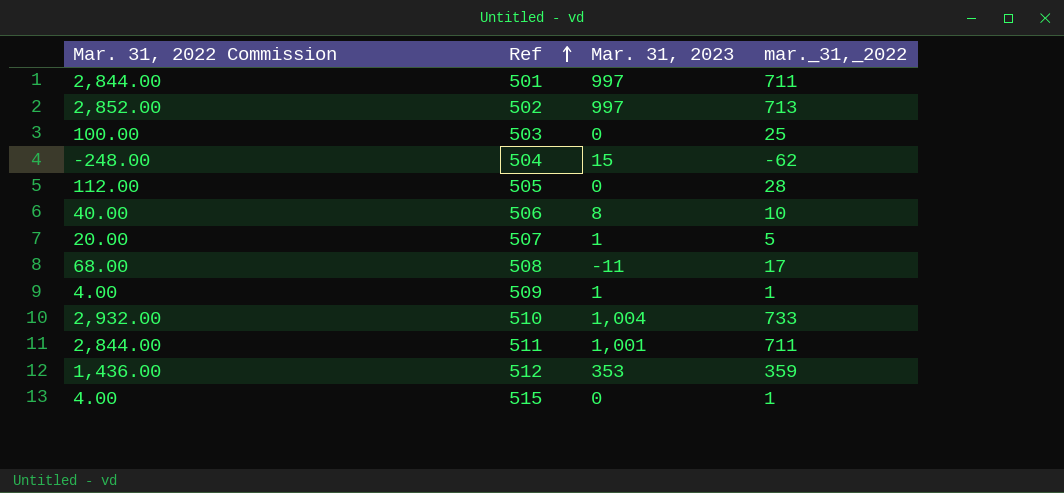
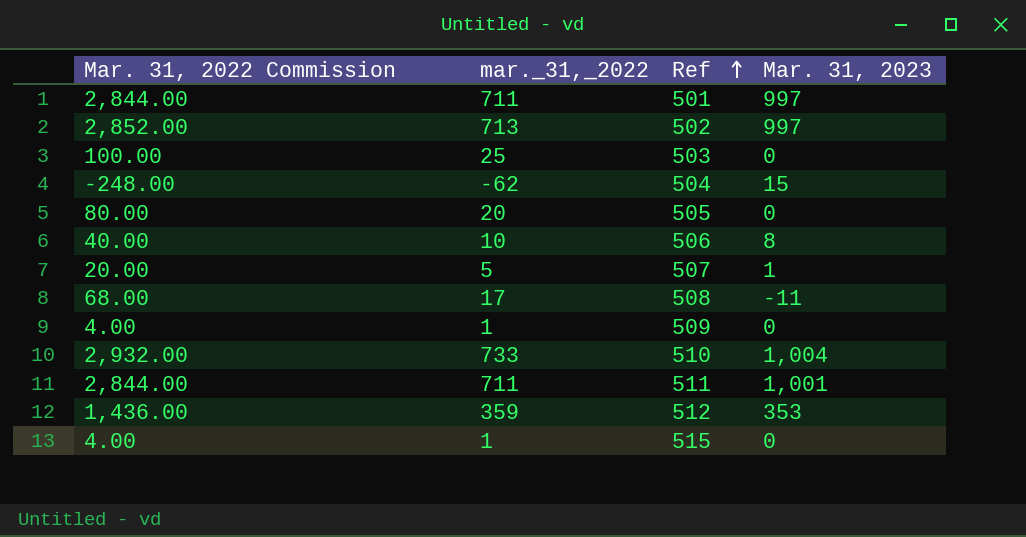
column mar._31,_2022 | position: 4 -> 2
505 | Mar. 31, 2022 Commission: 112.00 -> 80.00
505 | mar._31,_2022: 28 -> 20
509 | Mar. 31, 2023: 1 -> 0

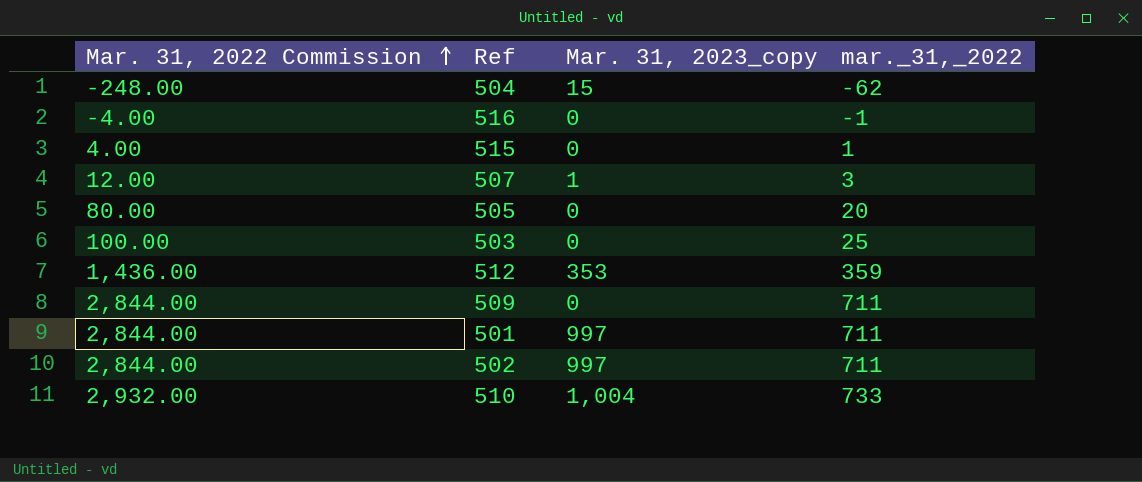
row order: Ref ascending -> Mar. 31, 2022 Commission ascending
column name: Mar. 31, 2023 -> Mar. 31, 2023_copy
column mar._31,_2022 | position: 2 -> 4
row 506: 40.00 | 10 | 8 -> none
row 508: 68.00 | 17 | -11 -> none
row 511: 2,844.00 | 711 | 1,001 -> none
row 516: none -> -4.00 | 0 | -1
507 | Mar. 31, 2022 Commission: 20.00 -> 12.00
507 | mar._31,_2022: 5 -> 3
509 | Mar. 31, 2022 Commission: 4.00 -> 2,844.00
509 | mar._31,_2022: 1 -> 711
502 | Mar. 31, 2022 Commission: 2,852.00 -> 2,844.00
502 | mar._31,_2022: 713 -> 711

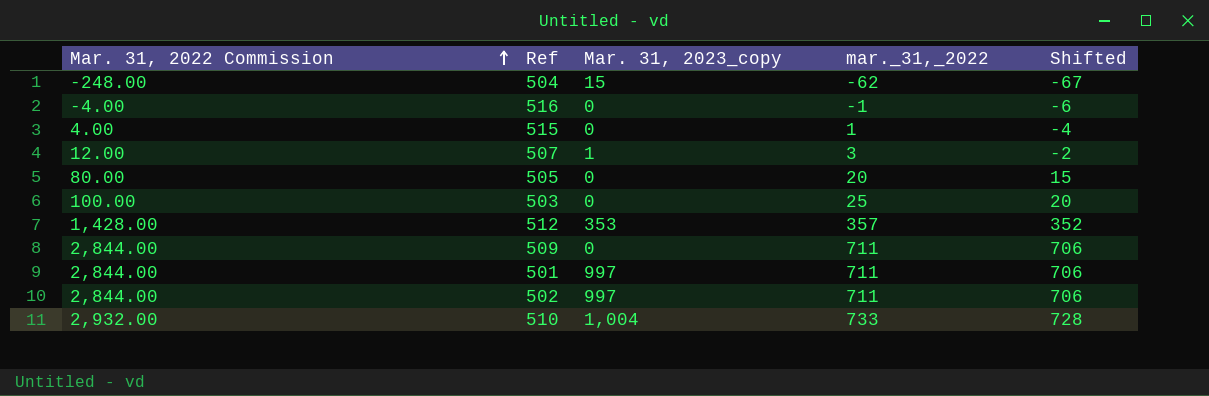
column Shifted | formula: none -> [mar._31,_2022] - 5
512 | Mar. 31, 2022 Commission: 1,436.00 -> 1,428.00
512 | mar._31,_2022: 359 -> 357

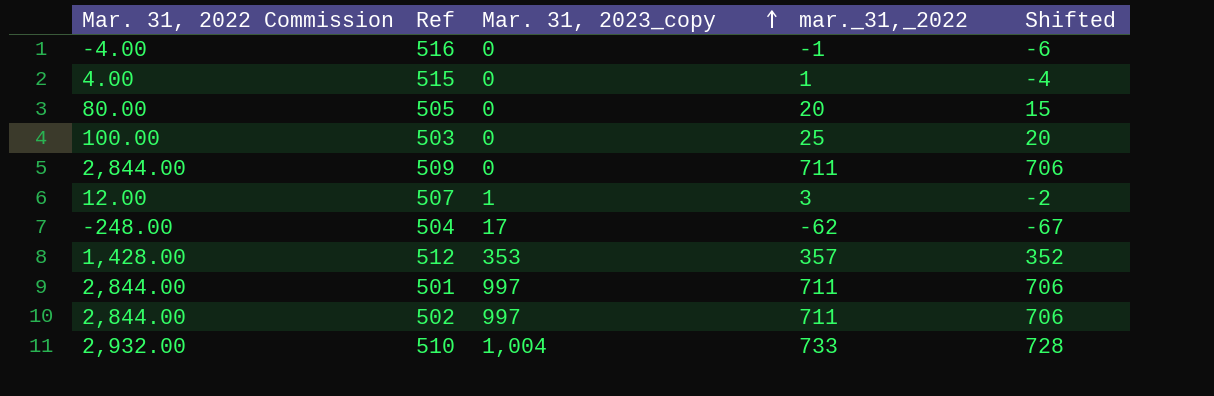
row order: Mar. 31, 2022 Commission ascending -> Mar. 31, 2023_copy ascending
504 | Mar. 31, 2023_copy: 15 -> 17

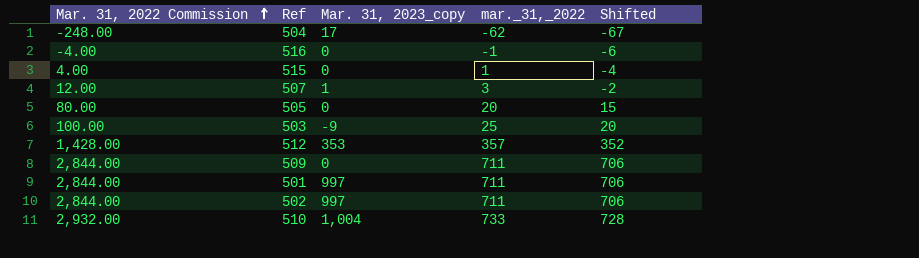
row order: Mar. 31, 2023_copy ascending -> Mar. 31, 2022 Commission ascending
503 | Mar. 31, 2023_copy: 0 -> -9

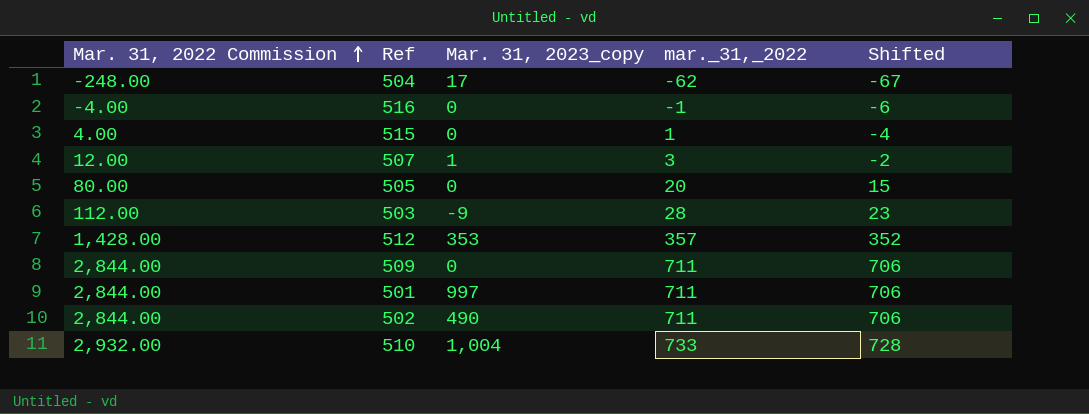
503 | Mar. 31, 2022 Commission: 100.00 -> 112.00
503 | mar._31,_2022: 25 -> 28
503 | Shifted: 20 -> 23
502 | Mar. 31, 2023_copy: 997 -> 490

